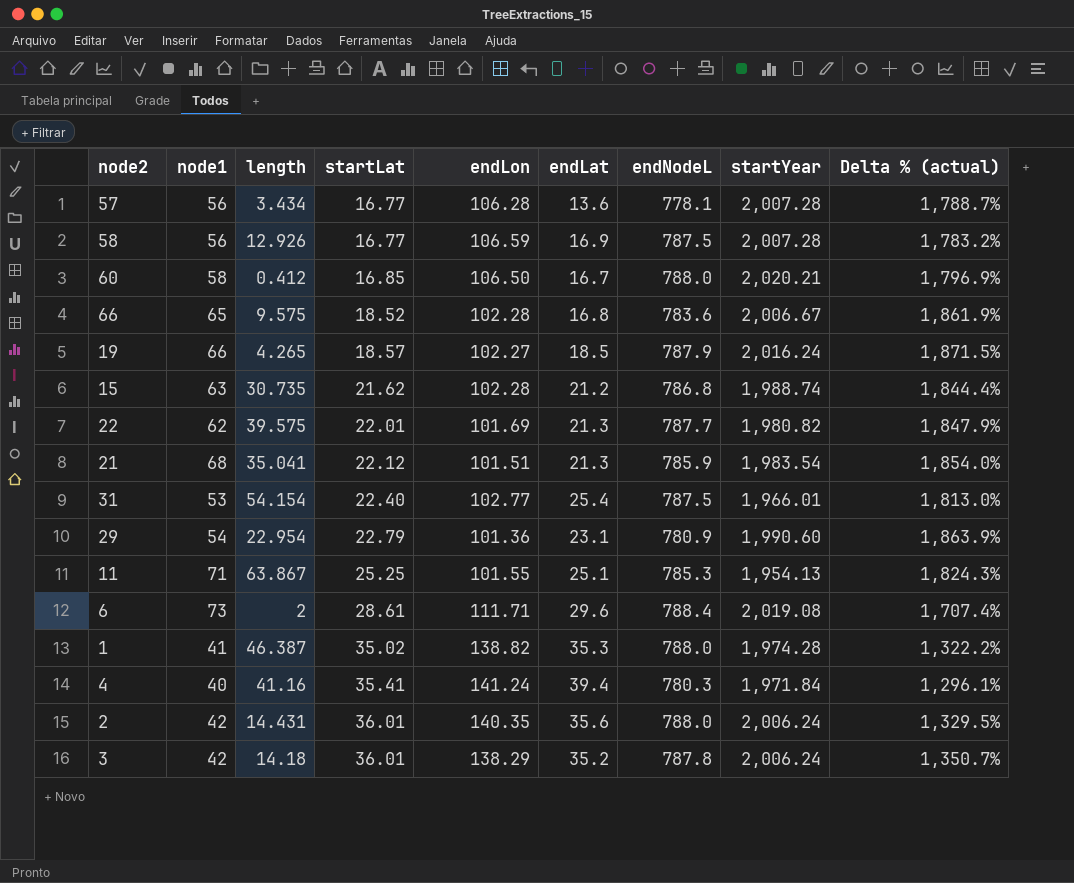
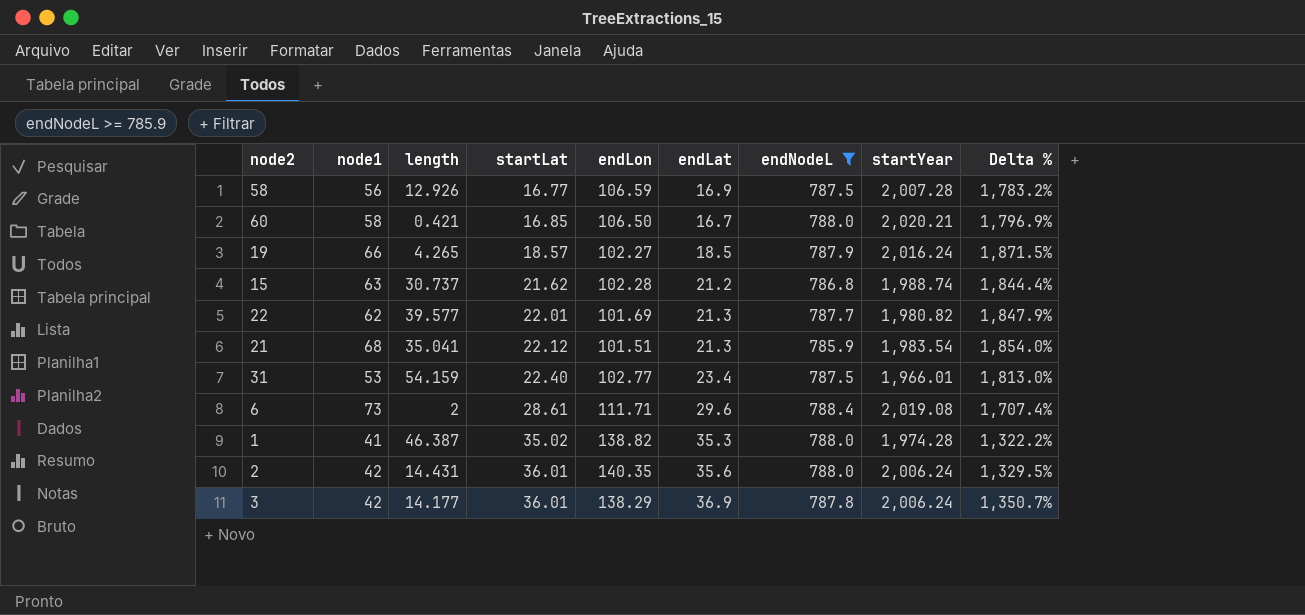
filter: none -> endNodeL >= 785.9
column name: Delta % (actual) -> Delta %
60 | length: 0.412 -> 0.421
15 | length: 30.735 -> 30.737
22 | length: 39.575 -> 39.577
31 | length: 54.154 -> 54.159
31 | endLat: 25.4 -> 23.4
3 | length: 14.18 -> 14.177
3 | endLat: 35.2 -> 36.9

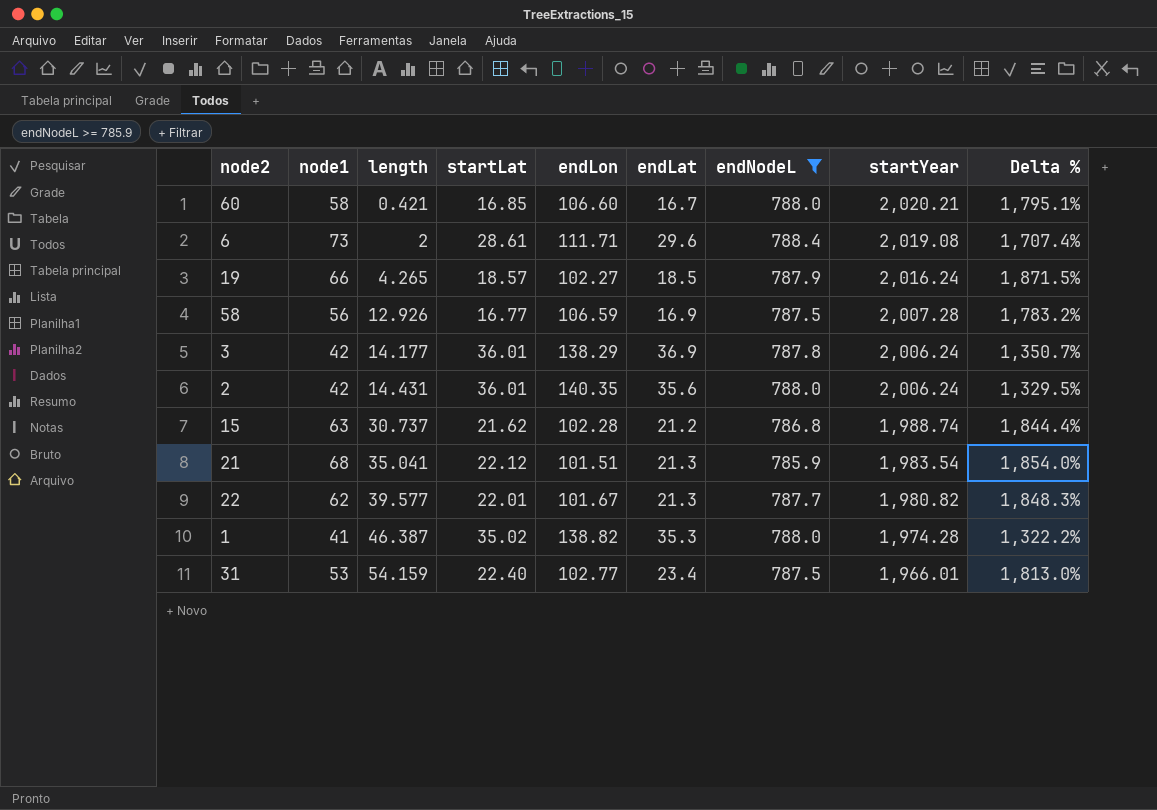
row order: startLat ascending -> length ascending
60 | endLon: 106.50 -> 106.60
60 | Delta %: 1,796.9% -> 1,795.1%
22 | endLon: 101.69 -> 101.67
22 | Delta %: 1,847.9% -> 1,848.3%

